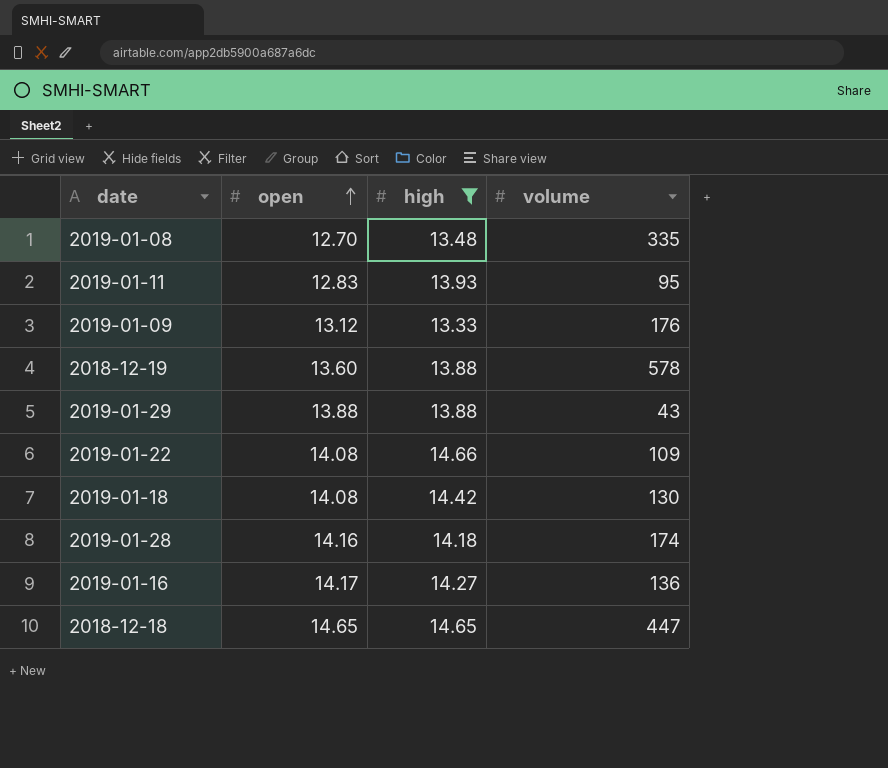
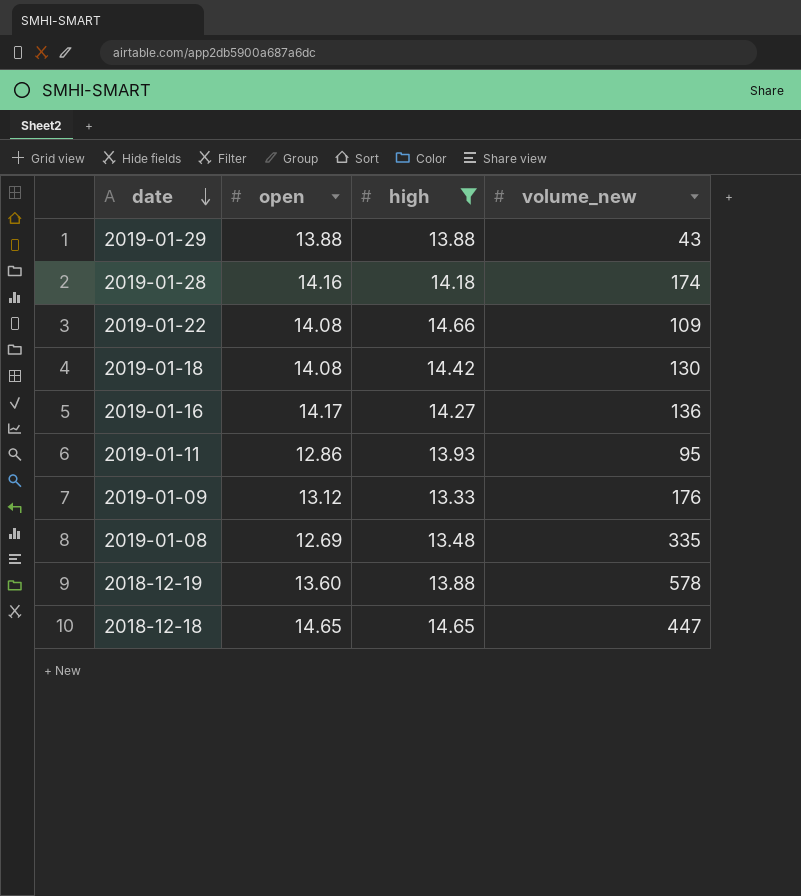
row order: open ascending -> date descending
column name: volume -> volume_new
2019-01-11 | open: 12.83 -> 12.86
2019-01-08 | open: 12.70 -> 12.69

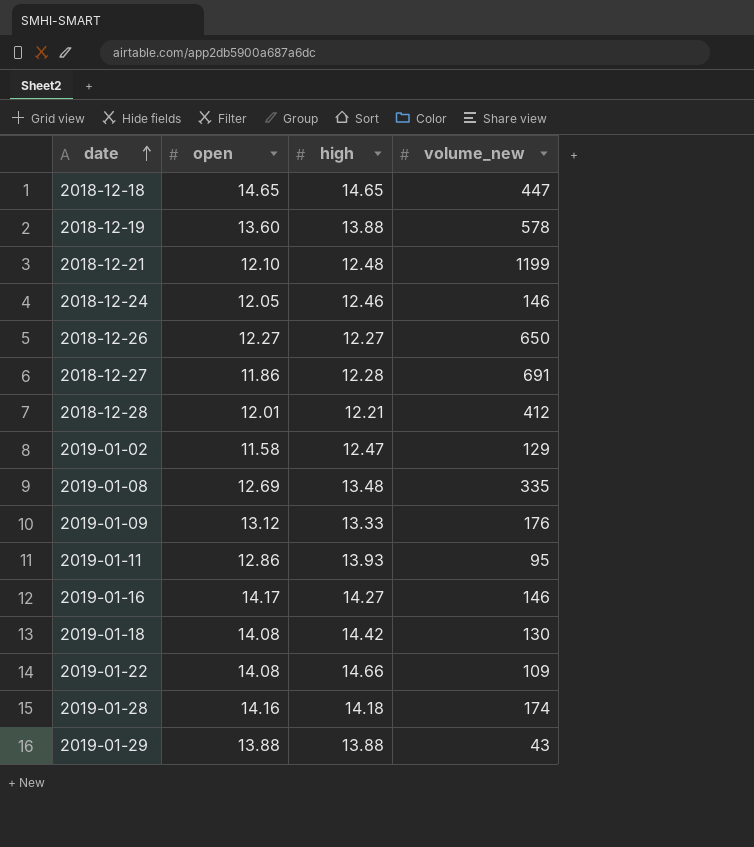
filter: high >= 13.33 -> none
row order: date descending -> date ascending
2019-01-16 | volume_new: 136 -> 146

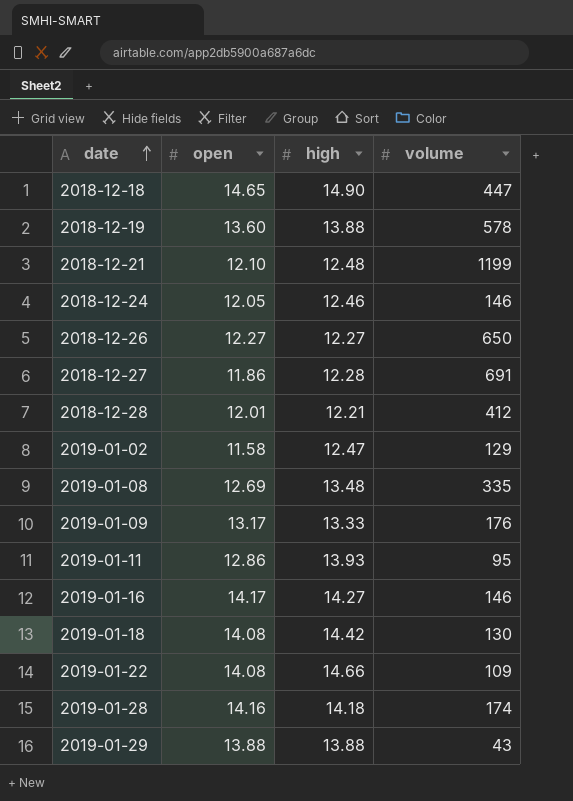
column name: volume_new -> volume
2018-12-18 | high: 14.65 -> 14.90
2019-01-09 | open: 13.12 -> 13.17

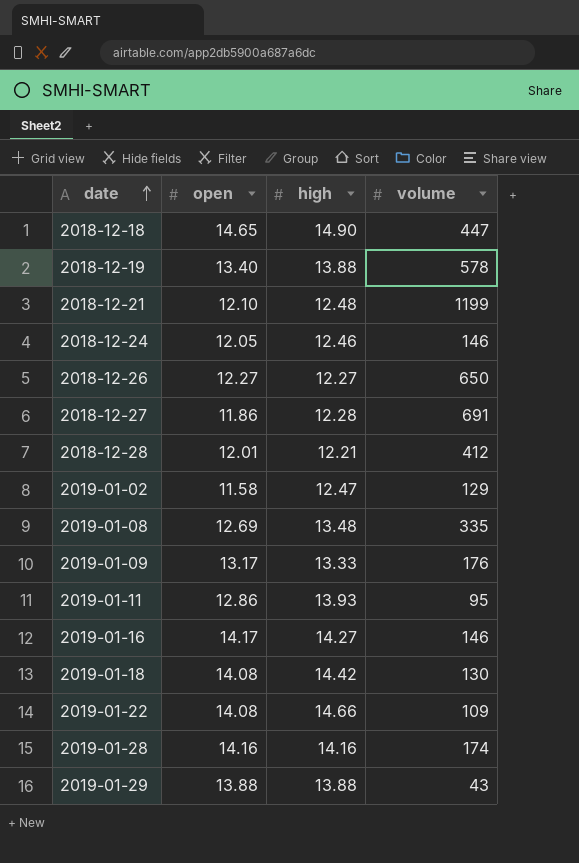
2018-12-19 | open: 13.60 -> 13.40
2019-01-28 | high: 14.18 -> 14.16

